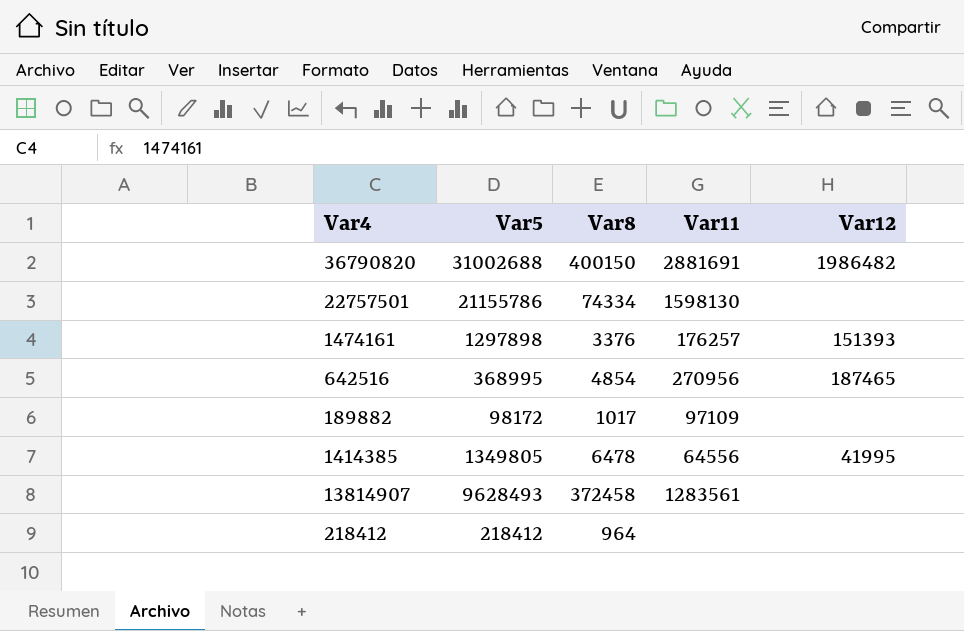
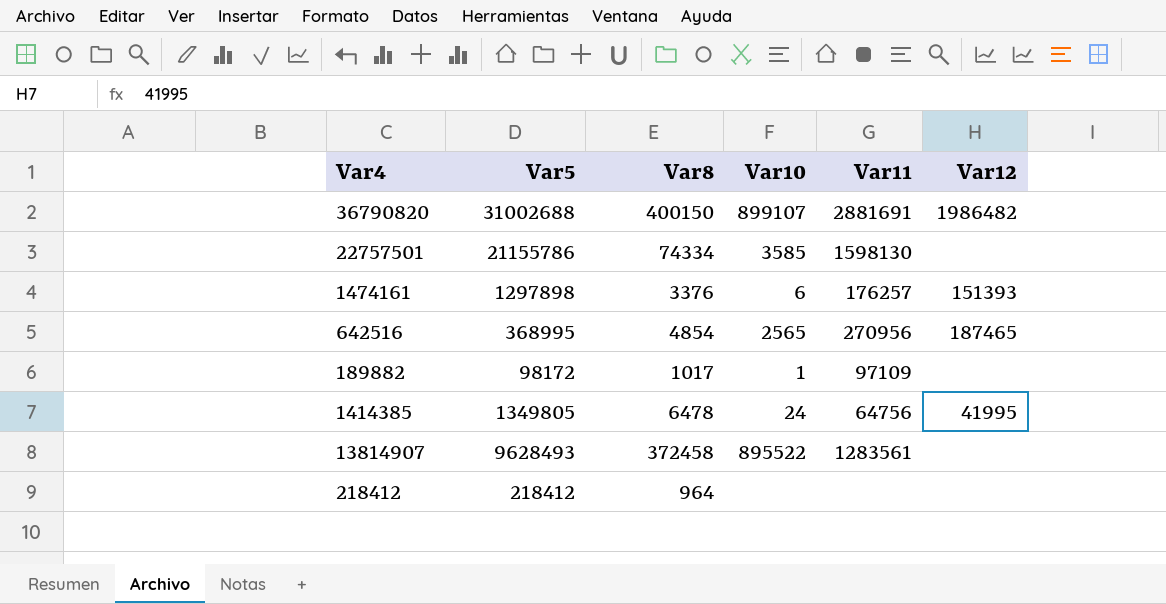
column Var10 | position: none -> 4
1414385 | Var11: 64556 -> 64756

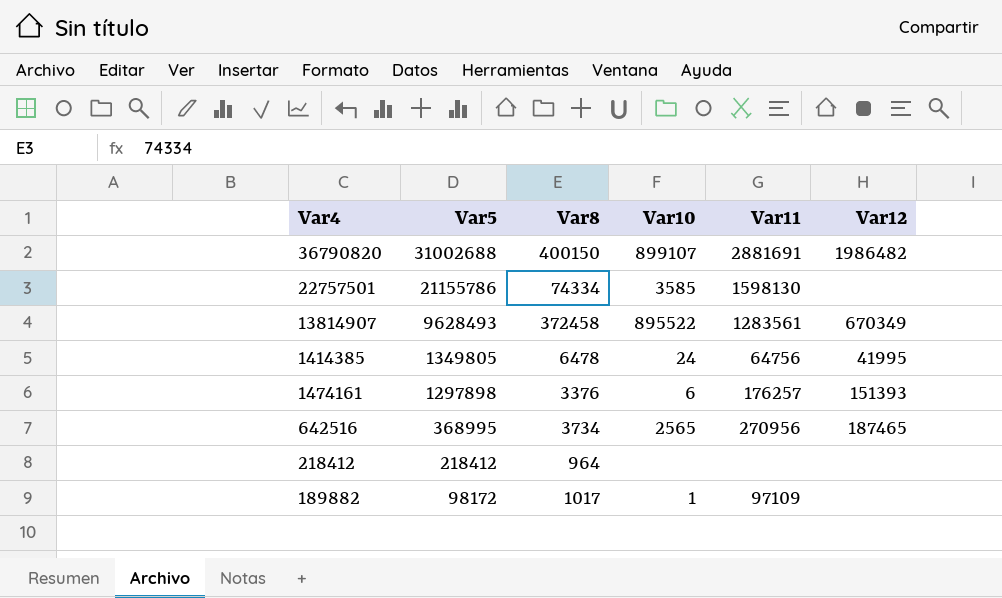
row order: none -> Var5 descending
13814907 | Var12: none -> 670349
642516 | Var8: 4854 -> 3734

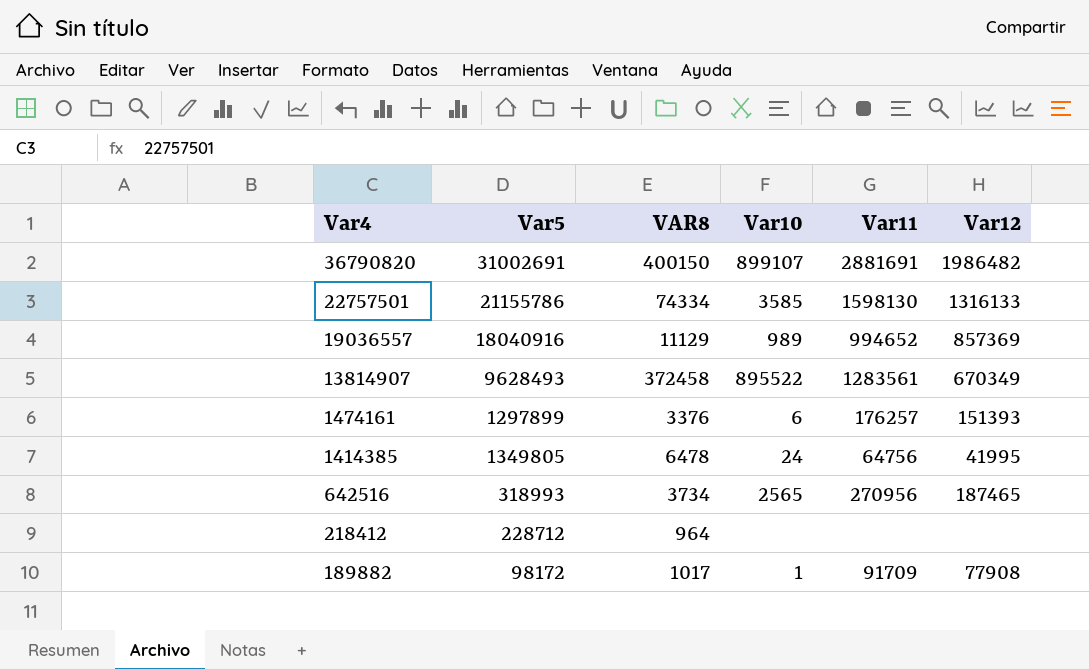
row order: Var5 descending -> Var4 descending
column name: Var8 -> VAR8
36790820 | Var5: 31002688 -> 31002691
22757501 | Var12: none -> 1316133
row 19036557: none -> 18040916 | 11129 | 989 | 994652 | 857369
1474161 | Var5: 1297898 -> 1297899
642516 | Var5: 368995 -> 318993
218412 | Var5: 218412 -> 228712
189882 | Var11: 97109 -> 91709
189882 | Var12: none -> 77908

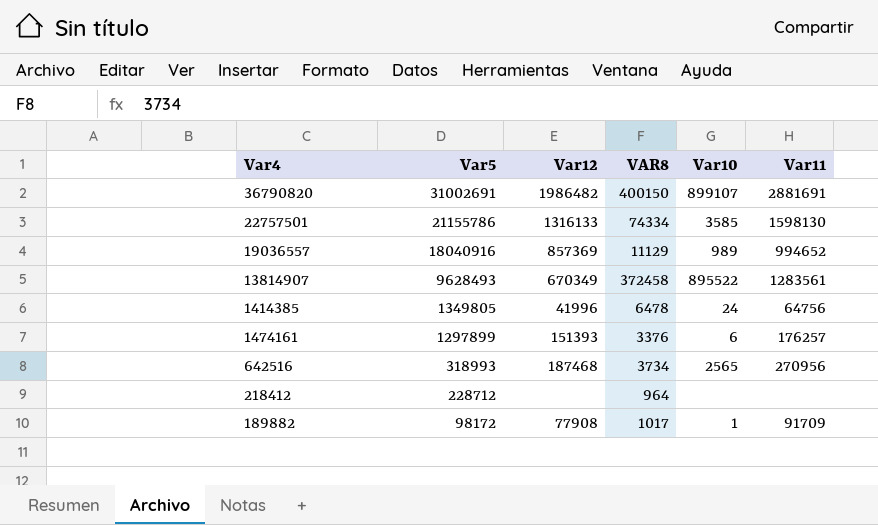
row order: Var4 descending -> Var5 descending
column Var12 | position: 6 -> 3
1414385 | Var12: 41995 -> 41996
642516 | Var12: 187465 -> 187468

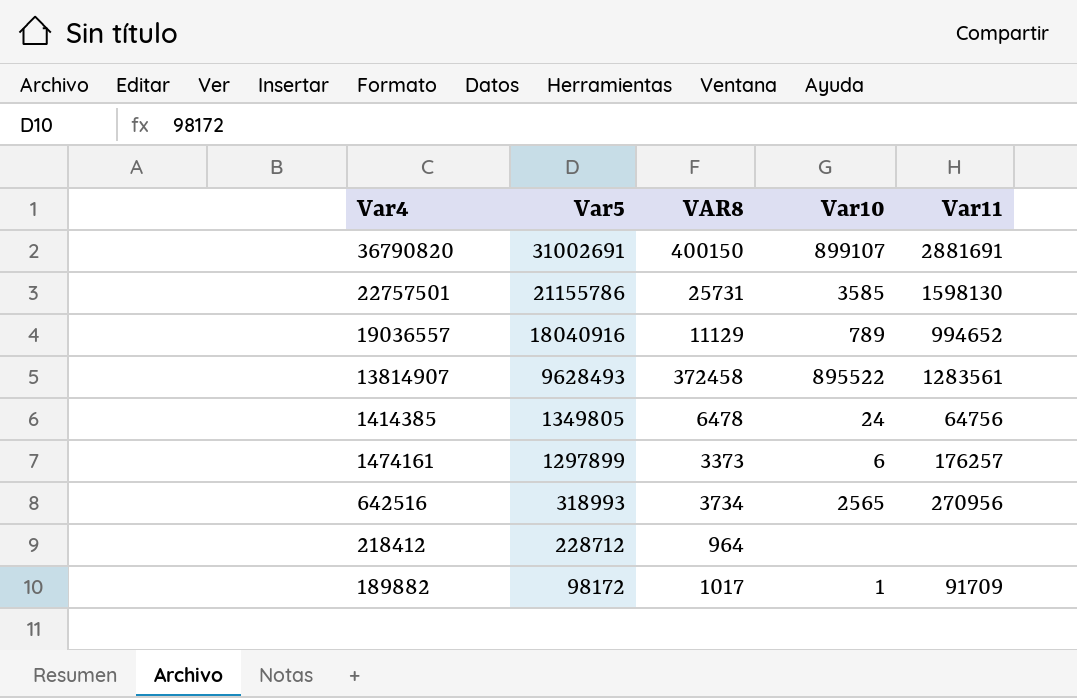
column Var12 | position: 3 -> none
22757501 | VAR8: 74334 -> 25731
19036557 | Var10: 989 -> 789
1474161 | VAR8: 3376 -> 3373

